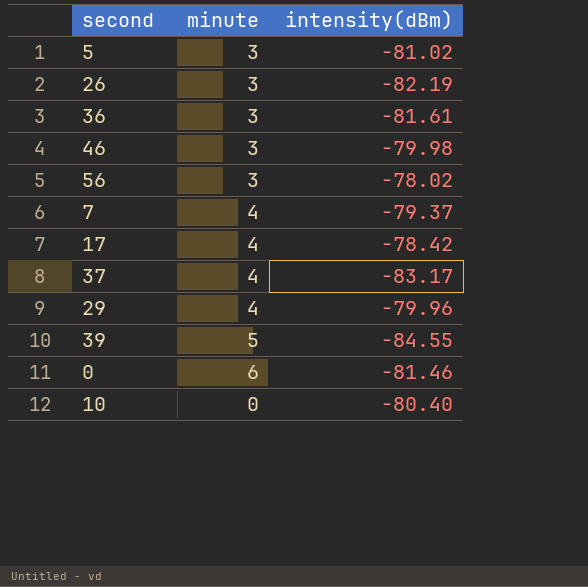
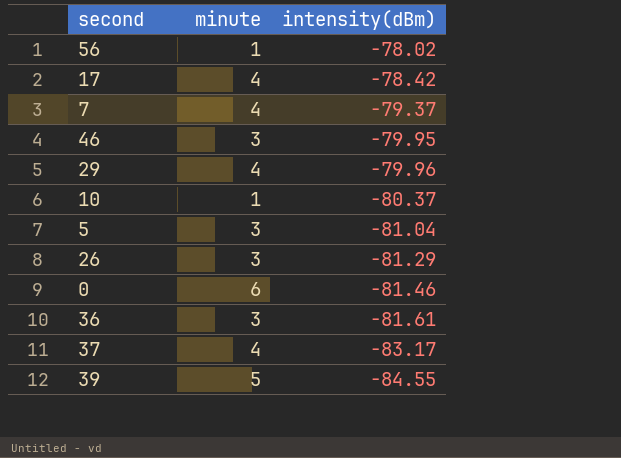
row order: none -> intensity(dBm) descending
56 | minute: 3 -> 1
46 | intensity(dBm): -79.98 -> -79.95
10 | minute: 0 -> 1
10 | intensity(dBm): -80.40 -> -80.37
5 | intensity(dBm): -81.02 -> -81.04
26 | intensity(dBm): -82.19 -> -81.29

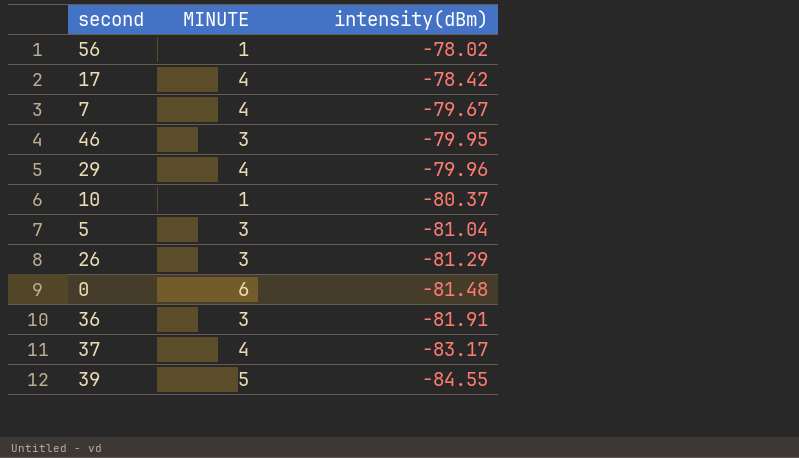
column name: minute -> MINUTE
7 | intensity(dBm): -79.37 -> -79.67
0 | intensity(dBm): -81.46 -> -81.48
36 | intensity(dBm): -81.61 -> -81.91

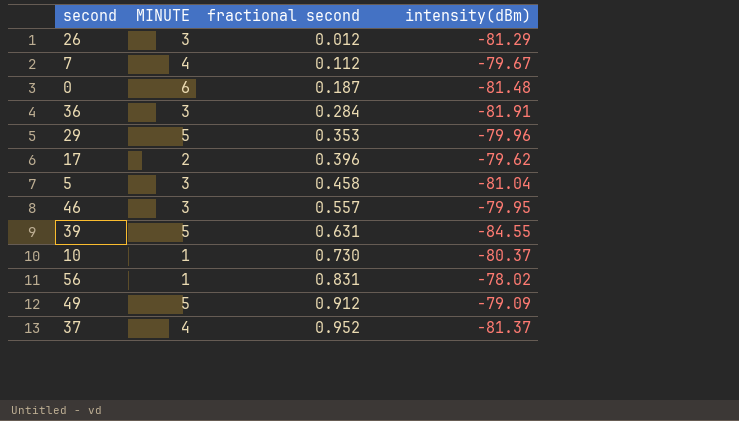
row order: intensity(dBm) descending -> fractional second ascending
column fractional second | position: none -> 3
29 | MINUTE: 4 -> 5
17 | MINUTE: 4 -> 2
17 | intensity(dBm): -78.42 -> -79.62
row 49: none -> 5 | 0.912 | -79.09
37 | intensity(dBm): -83.17 -> -81.37

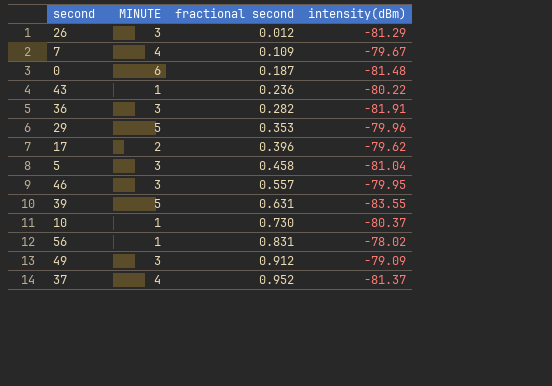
7 | fractional second: 0.112 -> 0.109
row 43: none -> 1 | 0.236 | -80.22
36 | fractional second: 0.284 -> 0.282
39 | intensity(dBm): -84.55 -> -83.55
49 | MINUTE: 5 -> 3

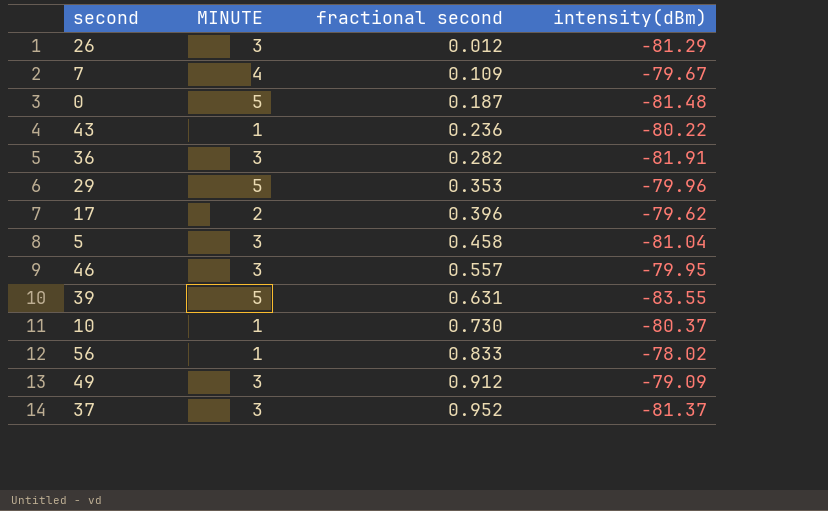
0 | MINUTE: 6 -> 5
56 | fractional second: 0.831 -> 0.833
37 | MINUTE: 4 -> 3

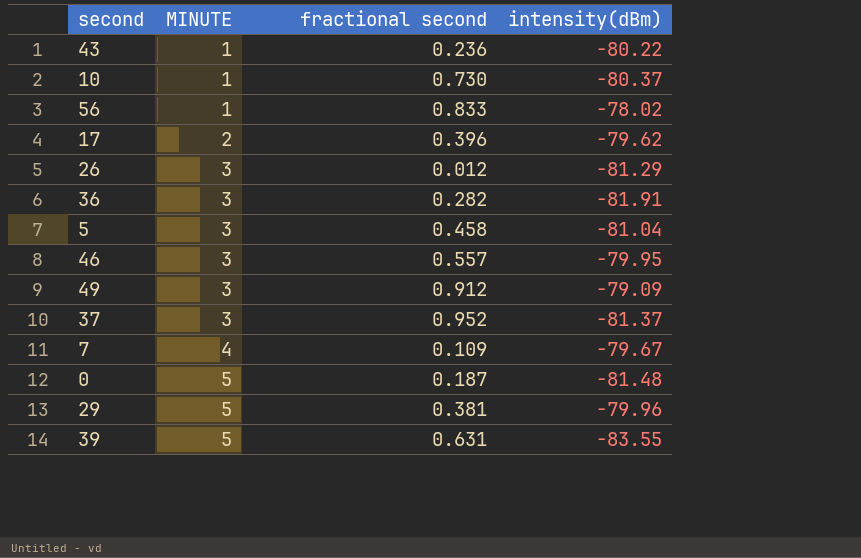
row order: fractional second ascending -> MINUTE ascending
29 | fractional second: 0.353 -> 0.381

